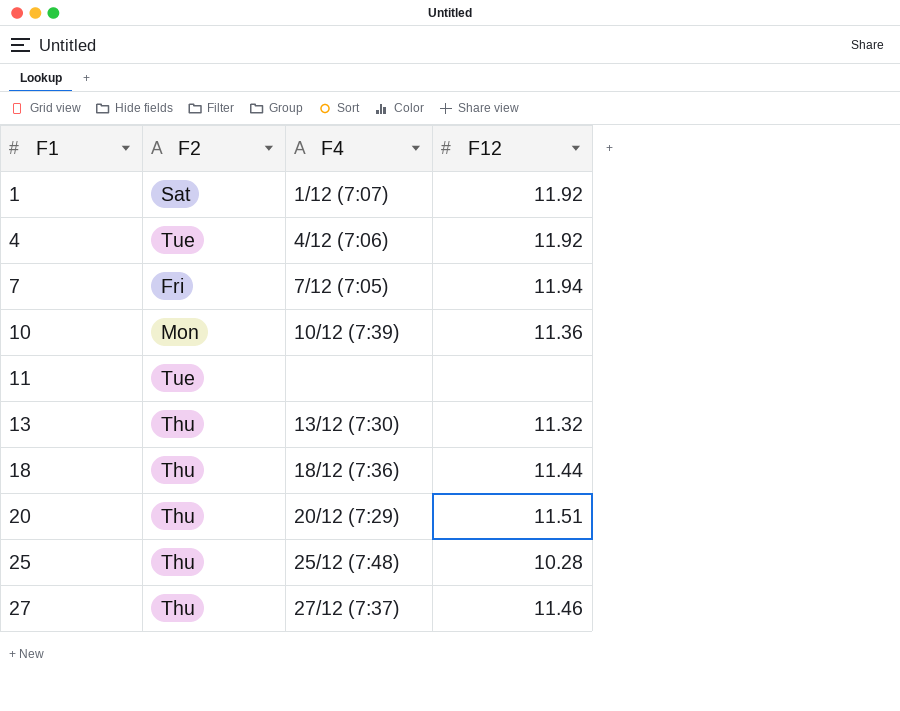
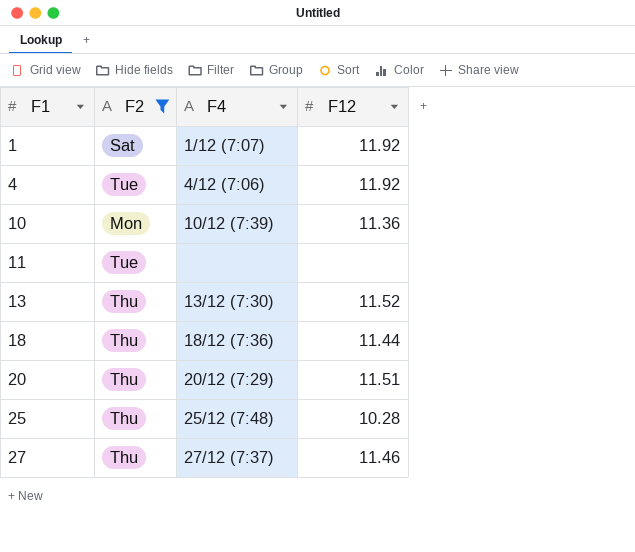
filter: none -> F2 != Fri
13 | F12: 11.32 -> 11.52

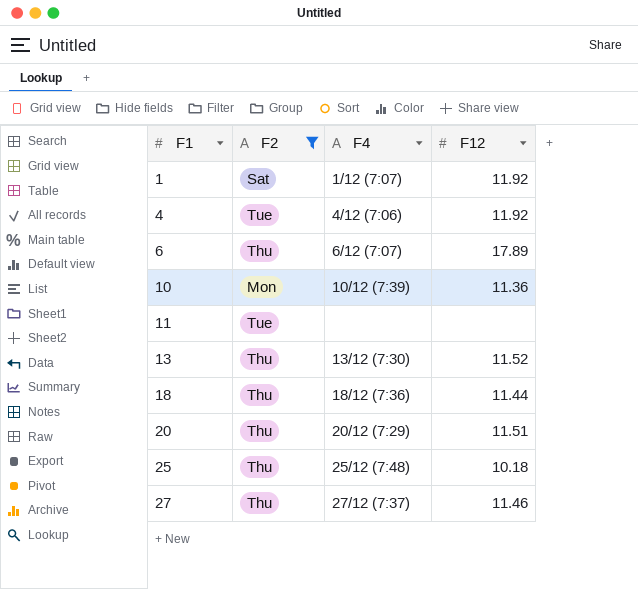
row 6: none -> Thu | 6/12 (7:07) | 17.89
25 | F12: 10.28 -> 10.18

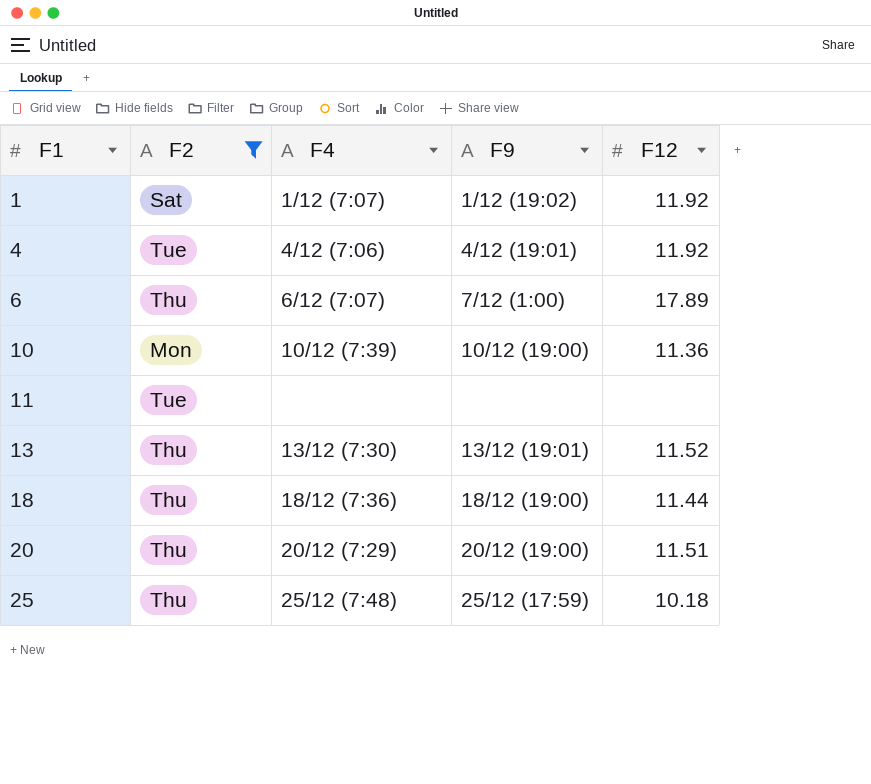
column F9 | position: none -> 4
row 27: Thu | 27/12 (7:37) | 11.46 -> none

